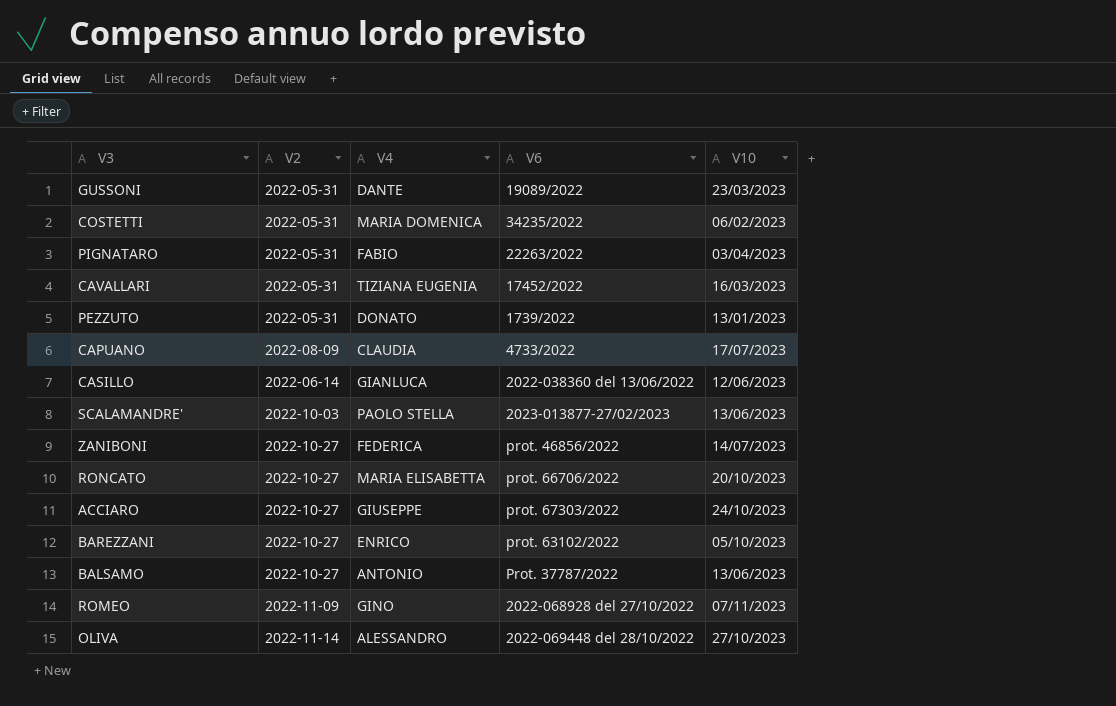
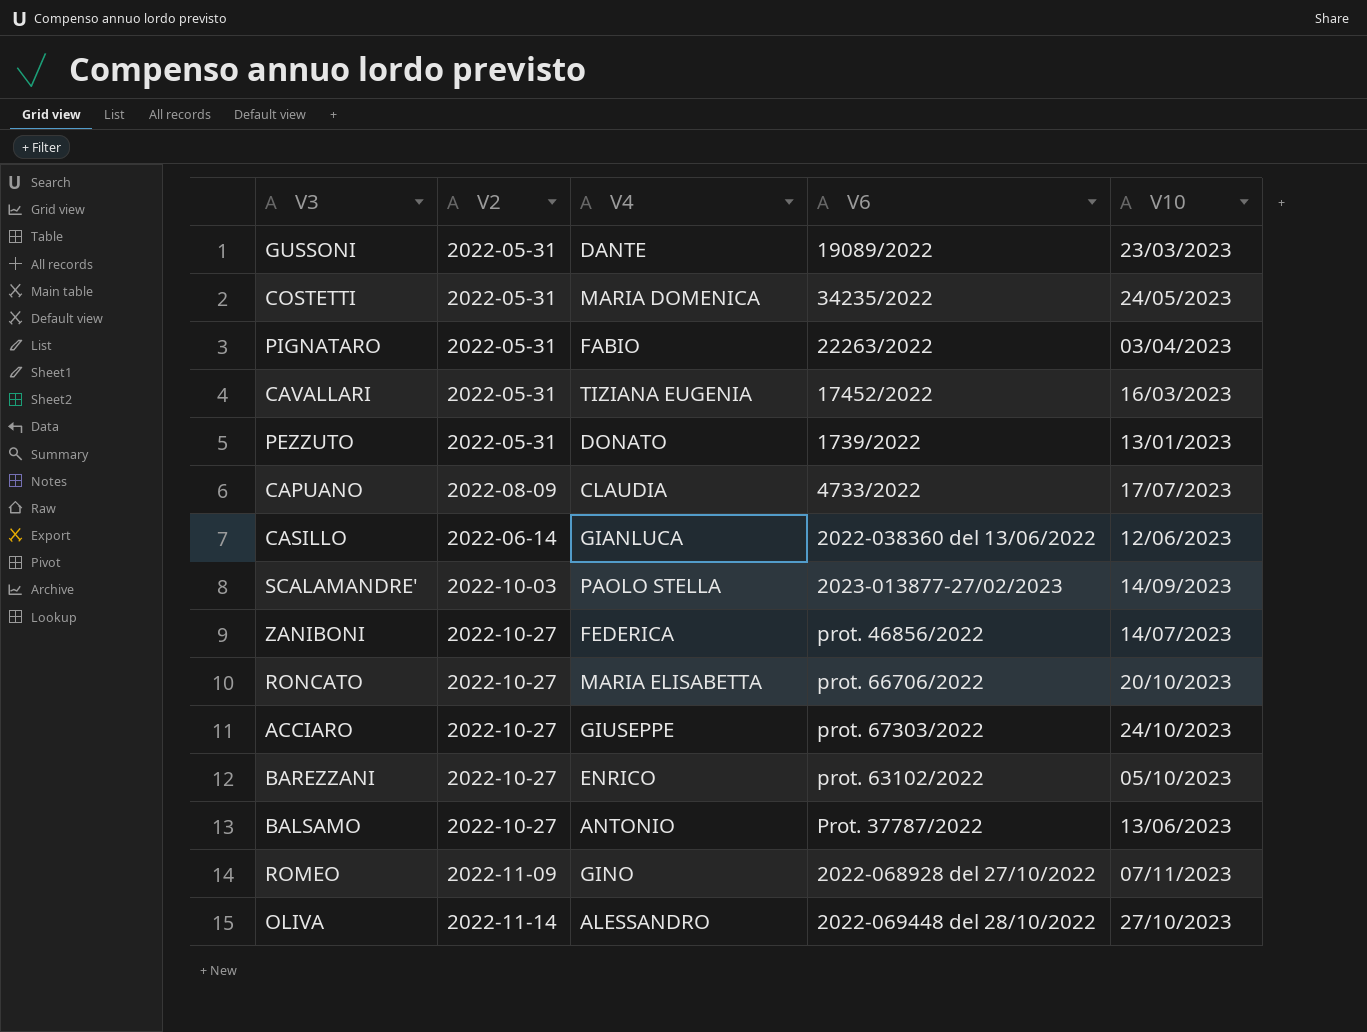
COSTETTI | V10: 06/02/2023 -> 24/05/2023
SCALAMANDRE' | V10: 13/06/2023 -> 14/09/2023

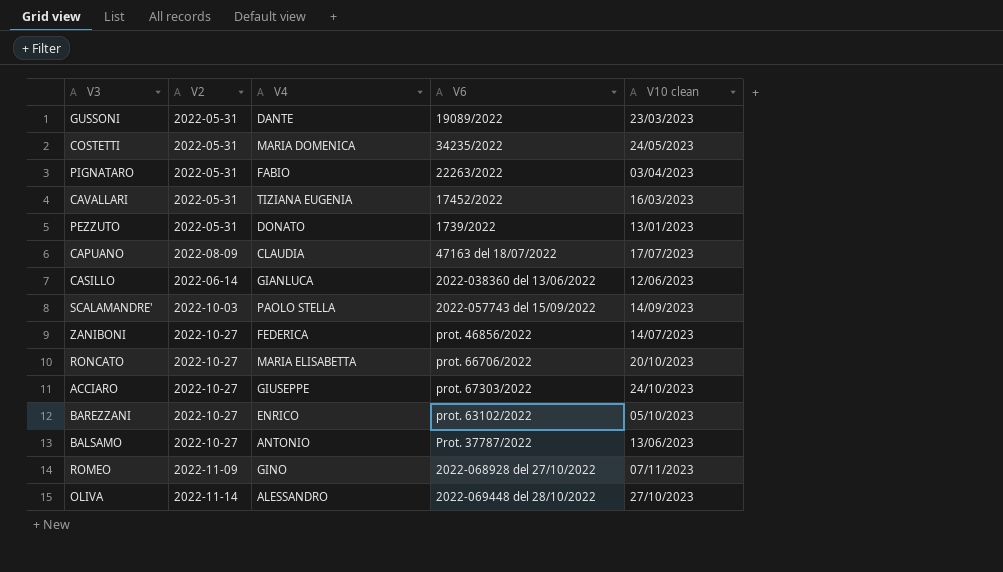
column name: V10 -> V10 clean
CAPUANO | V6: 4733/2022 -> 47163 del 18/07/2022
SCALAMANDRE' | V6: 2023-013877-27/02/2023 -> 2022-057743 del 15/09/2022

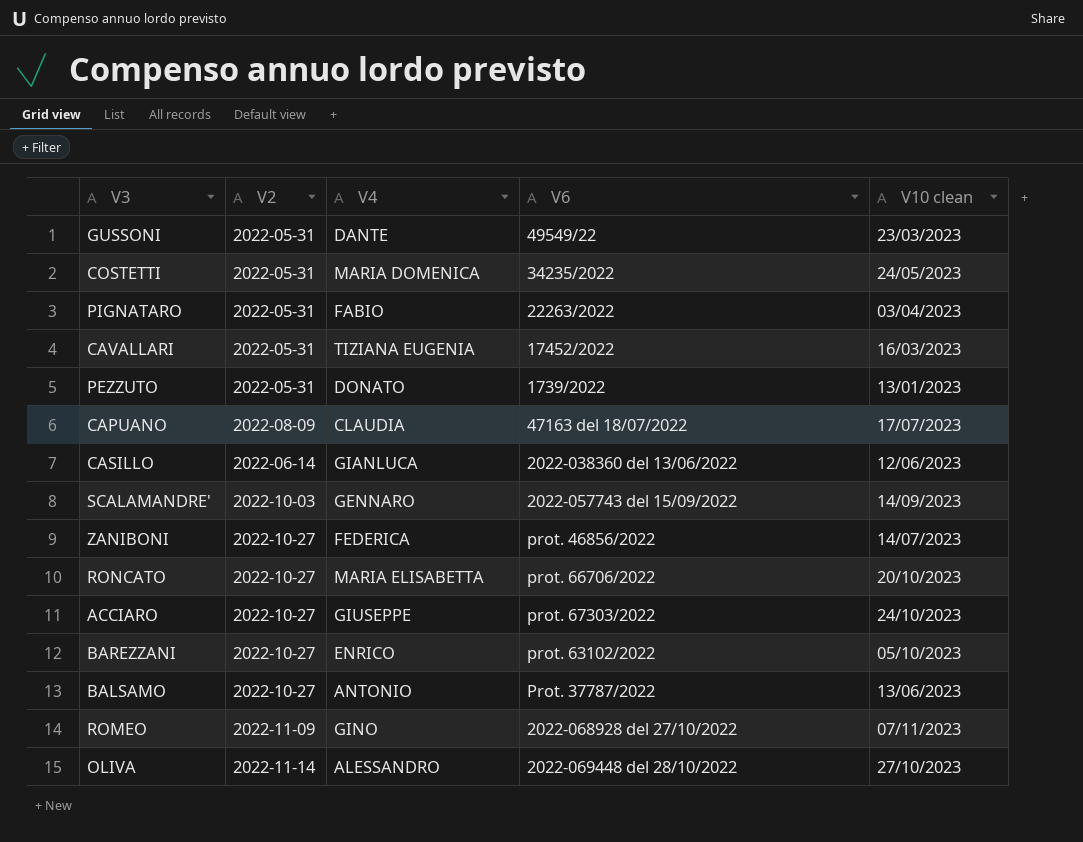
GUSSONI | V6: 19089/2022 -> 49549/22
SCALAMANDRE' | V4: PAOLO STELLA -> GENNARO

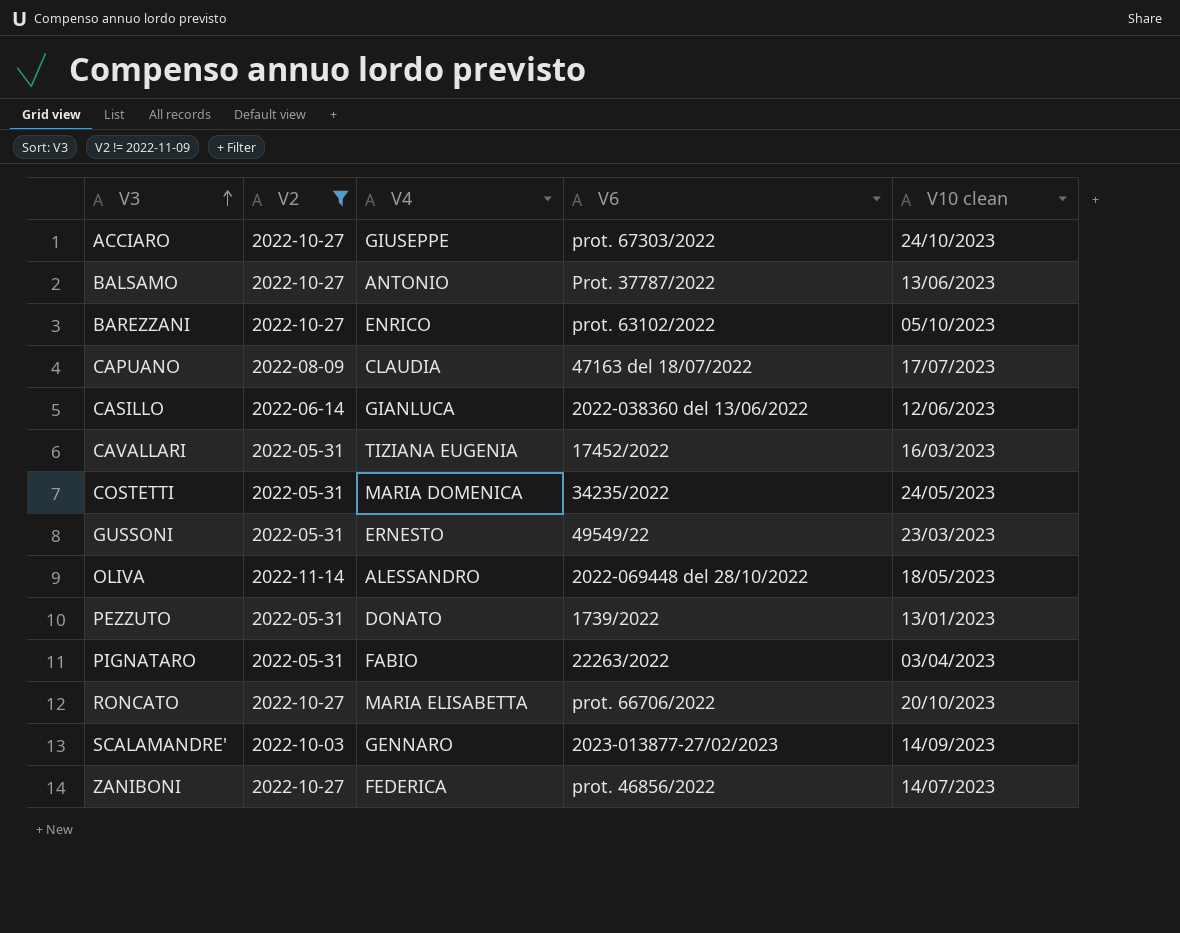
filter: none -> V2 != 2022-11-09
row order: none -> V3 ascending
GUSSONI | V4: DANTE -> ERNESTO
OLIVA | V10 clean: 27/10/2023 -> 18/05/2023
SCALAMANDRE' | V6: 2022-057743 del 15/09/2022 -> 2023-013877-27/02/2023

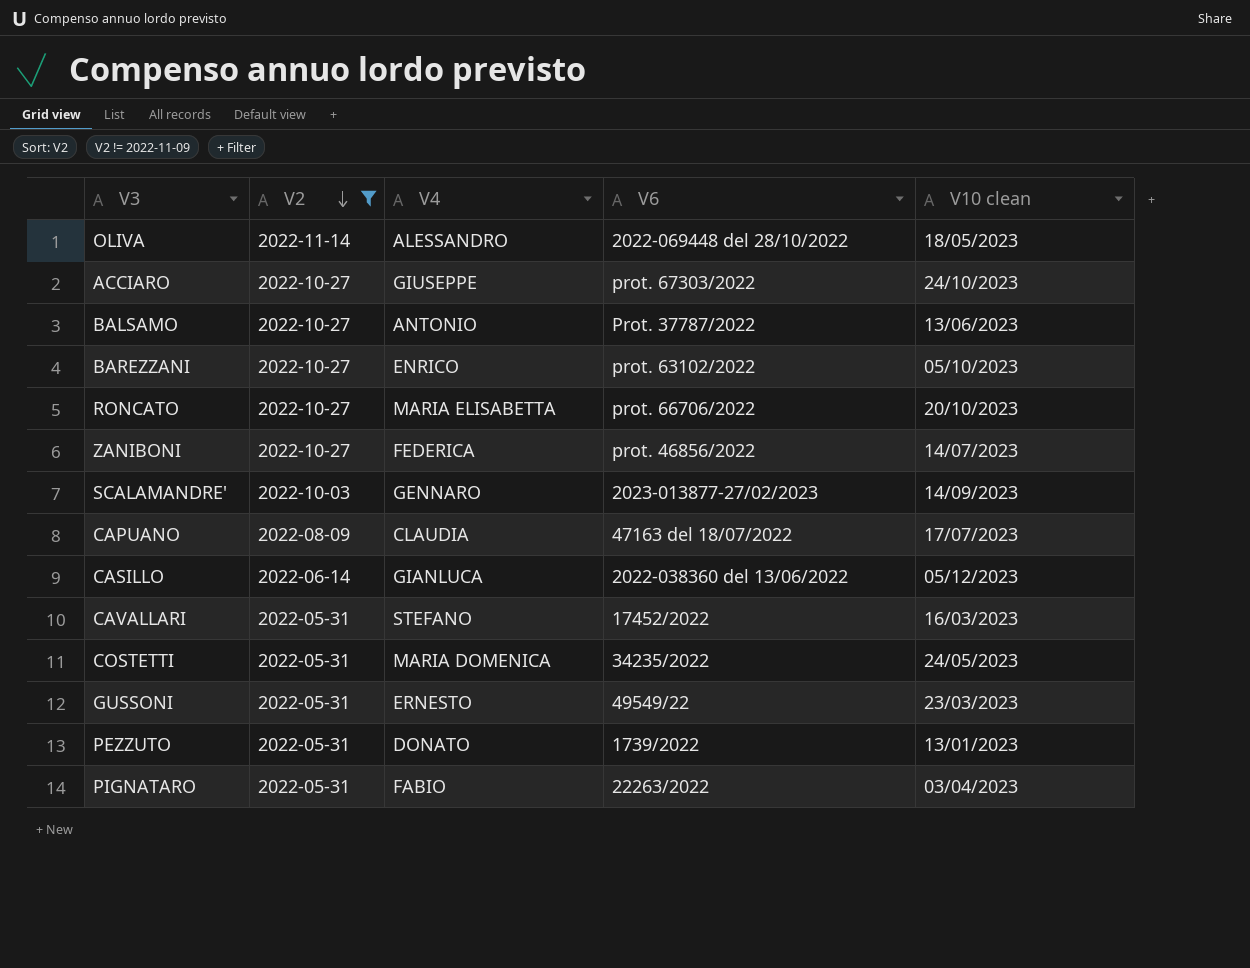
row order: V3 ascending -> V2 descending
CASILLO | V10 clean: 12/06/2023 -> 05/12/2023
CAVALLARI | V4: TIZIANA EUGENIA -> STEFANO

